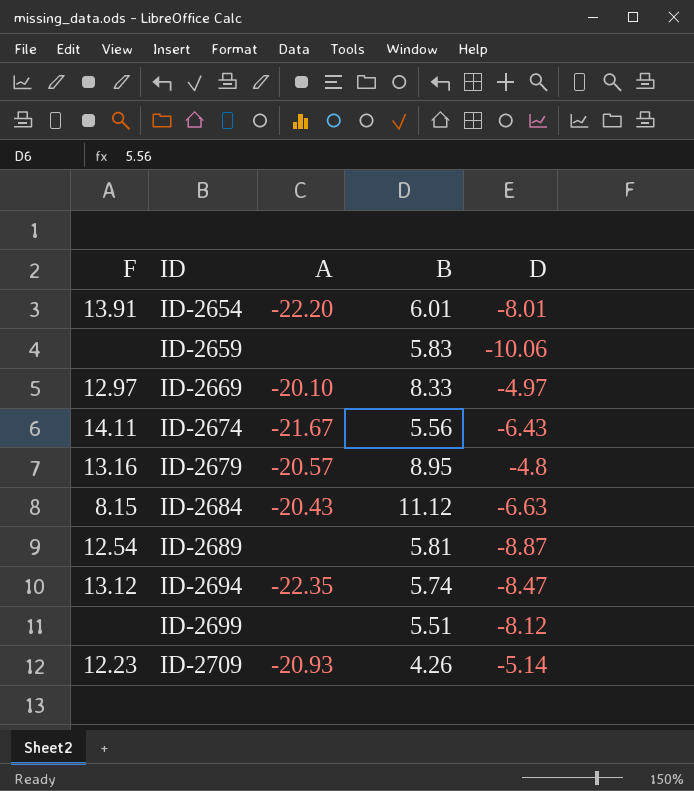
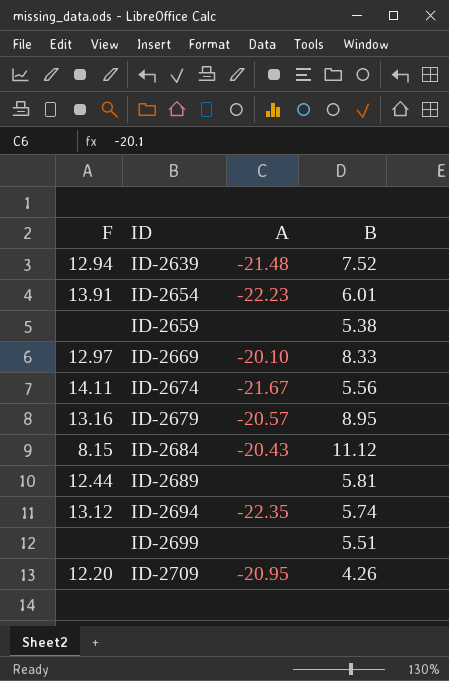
column D | position: 5 -> none
row ID-2639: none -> 12.94 | -21.48 | 7.52
ID-2654 | A: -22.20 -> -22.23
ID-2659 | B: 5.83 -> 5.38
ID-2689 | F: 12.54 -> 12.44
ID-2709 | F: 12.23 -> 12.20
ID-2709 | A: -20.93 -> -20.95

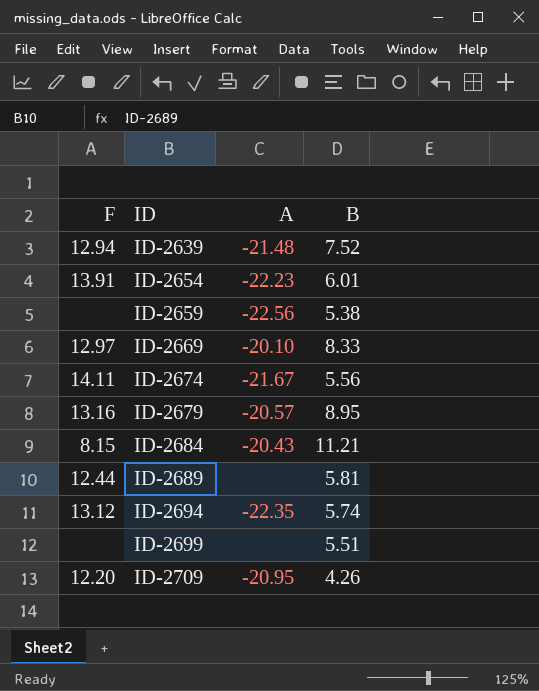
ID-2659 | A: none -> -22.56
ID-2684 | B: 11.12 -> 11.21

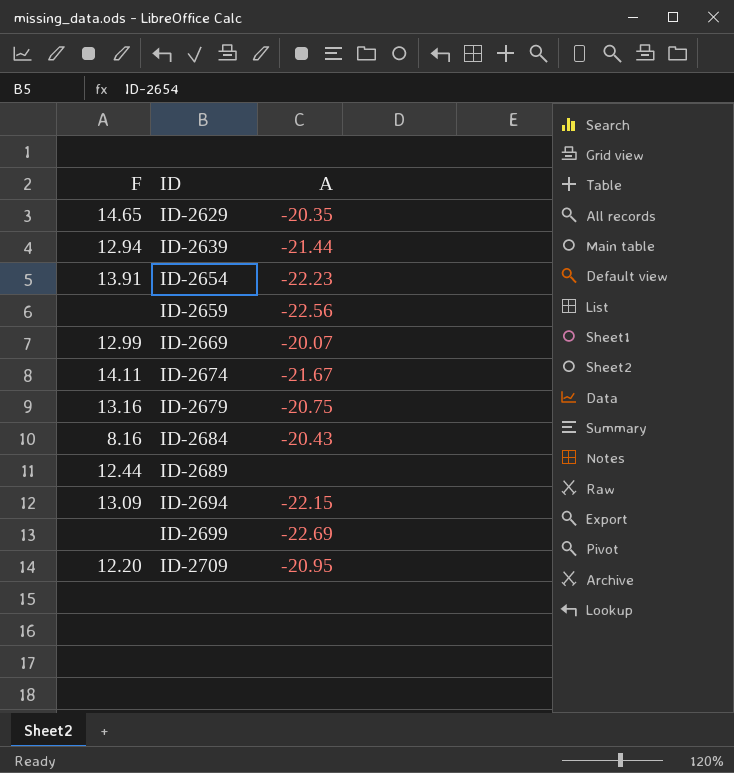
column B | position: 4 -> none
row ID-2629: none -> 14.65 | -20.35
ID-2639 | A: -21.48 -> -21.44
ID-2669 | F: 12.97 -> 12.99
ID-2669 | A: -20.10 -> -20.07
ID-2679 | A: -20.57 -> -20.75
ID-2684 | F: 8.15 -> 8.16
ID-2694 | F: 13.12 -> 13.09
ID-2694 | A: -22.35 -> -22.15
ID-2699 | A: none -> -22.69

